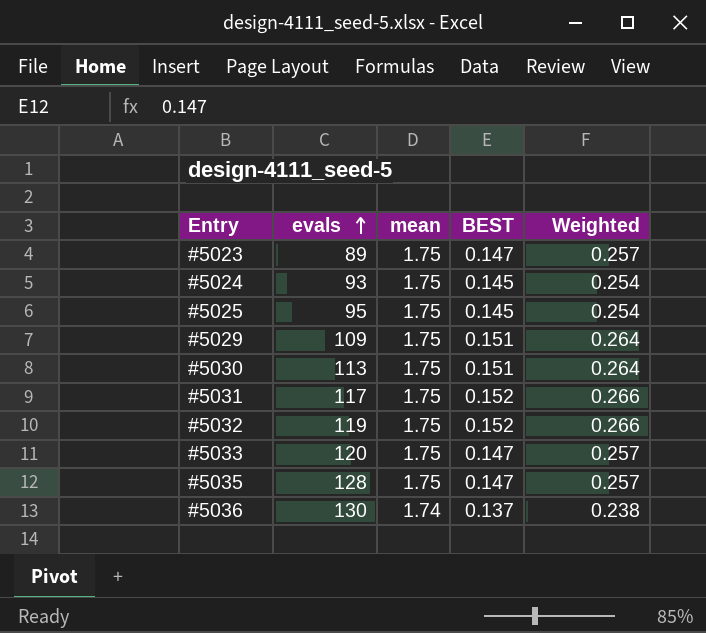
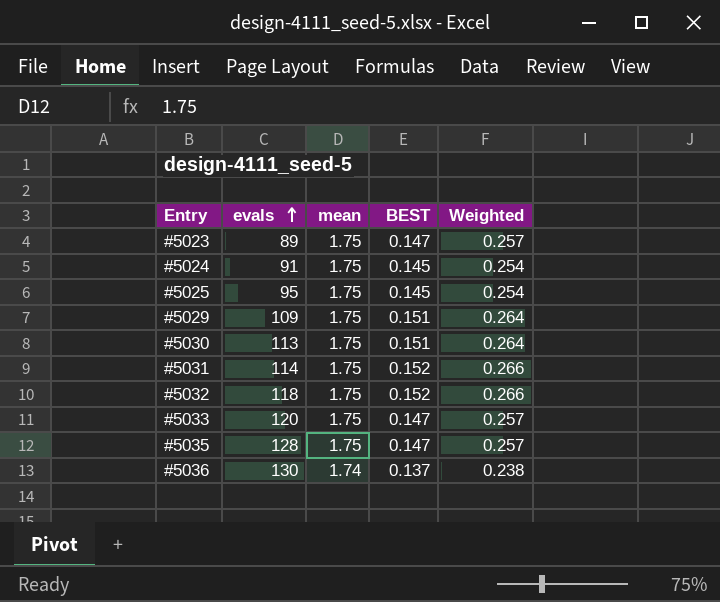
#5024 | evals: 93 -> 91
#5031 | evals: 117 -> 114
#5032 | evals: 119 -> 118

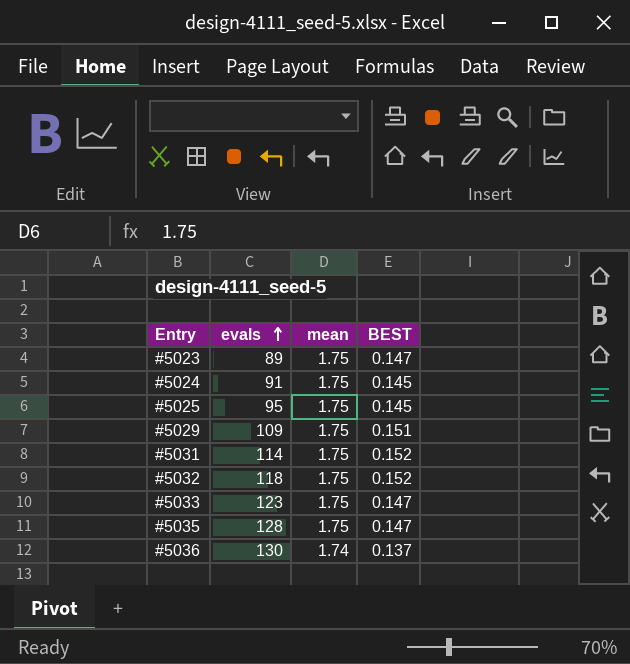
column Weighted | formula: [mean] * [BEST] -> none
row #5030: 113 | 1.75 | 0.151 | 0.264 -> none
#5033 | evals: 120 -> 123

